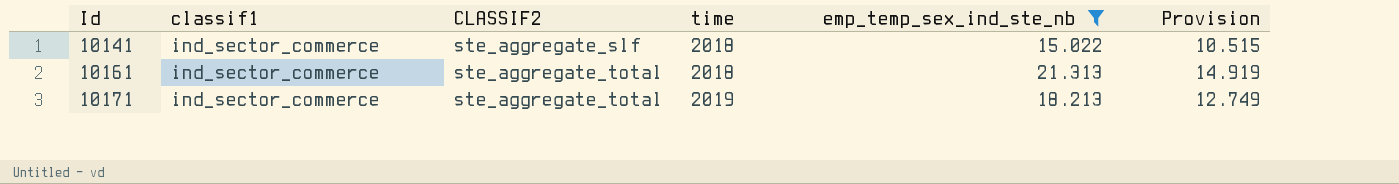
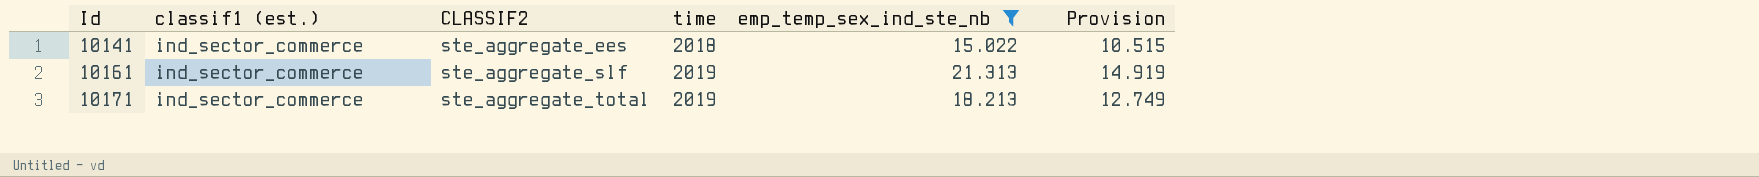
column name: classif1 -> classif1 (est.)
10141 | CLASSIF2: ste_aggregate_slf -> ste_aggregate_ees
10161 | CLASSIF2: ste_aggregate_total -> ste_aggregate_slf
10161 | time: 2018 -> 2019

